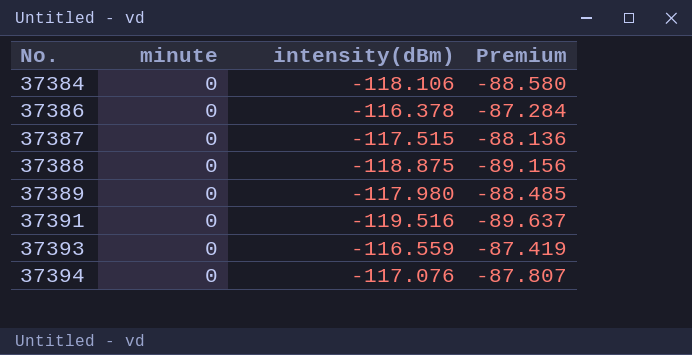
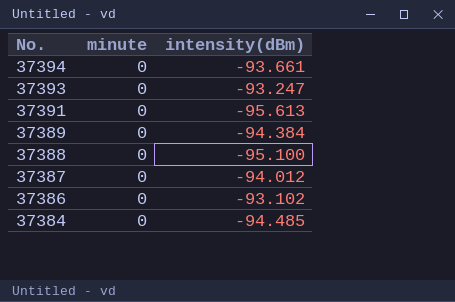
row order: No. ascending -> No. descending
column Premium | formula: [intensity(dBm)] * 0.75 -> none
37394 | intensity(dBm): -117.076 -> -93.661
37393 | intensity(dBm): -116.559 -> -93.247
37391 | intensity(dBm): -119.516 -> -95.613
37389 | intensity(dBm): -117.980 -> -94.384
37388 | intensity(dBm): -118.875 -> -95.100
37387 | intensity(dBm): -117.515 -> -94.012
37386 | intensity(dBm): -116.378 -> -93.102
37384 | intensity(dBm): -118.106 -> -94.485

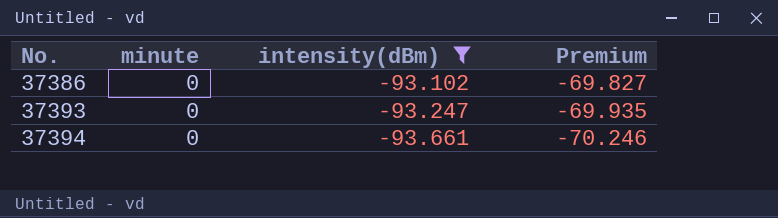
filter: none -> intensity(dBm) >= -93.661
row order: No. descending -> No. ascending
column Premium | formula: none -> [intensity(dBm)] * 0.75

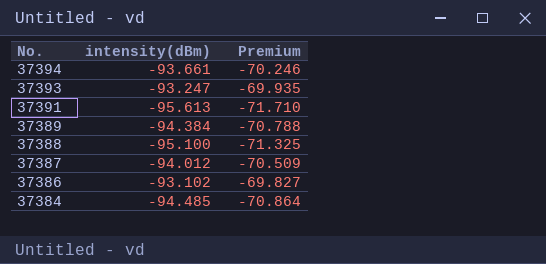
filter: intensity(dBm) >= -93.661 -> none
row order: No. ascending -> No. descending
column minute | position: 2 -> none

